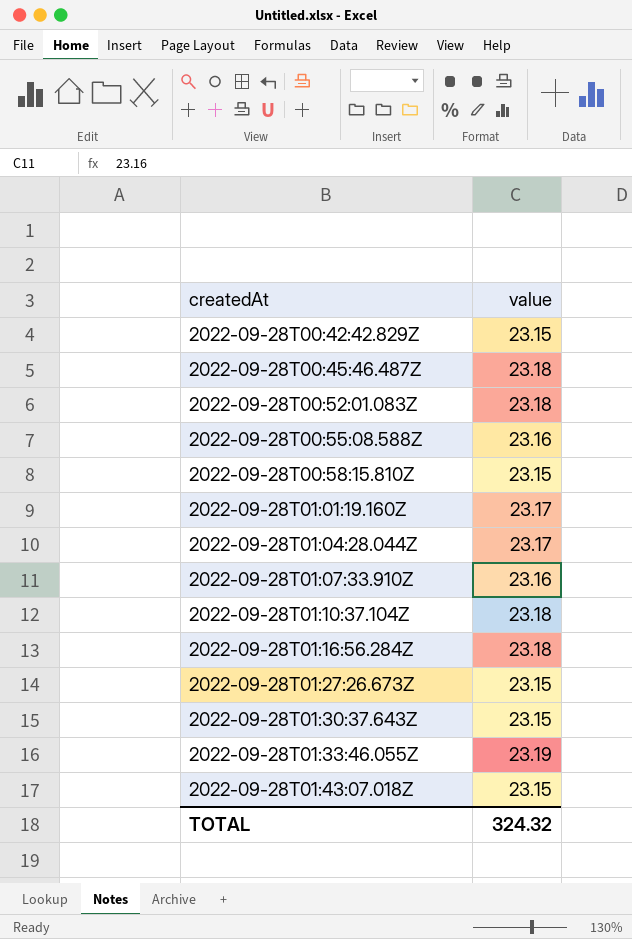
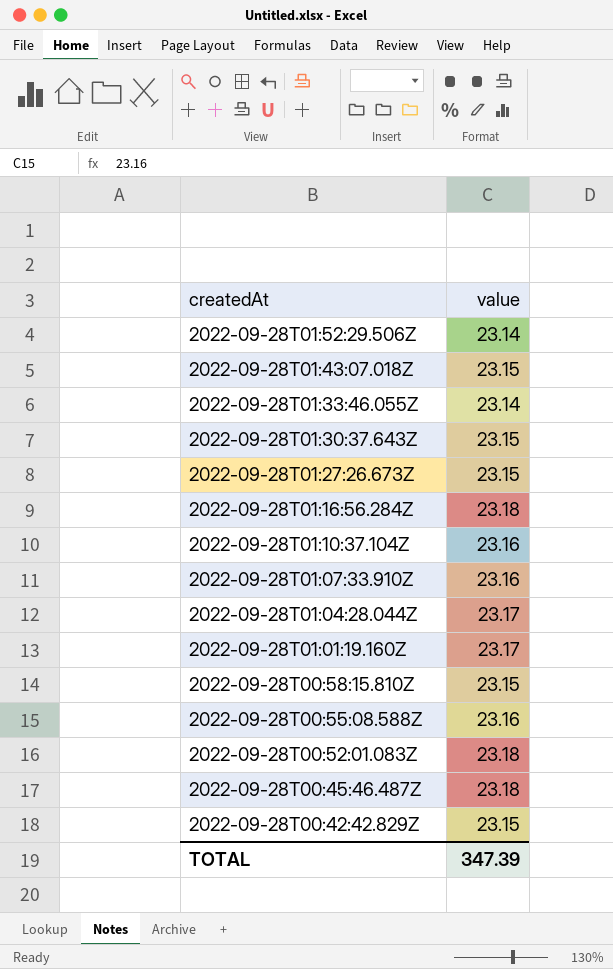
row order: createdAt ascending -> createdAt descending
row 2022-09-28T01:52:29.506Z: none -> 23.14
2022-09-28T01:33:46.055Z | value: 23.19 -> 23.14
2022-09-28T01:10:37.104Z | value: 23.18 -> 23.16
TOTAL | value: 324.32 -> 347.39

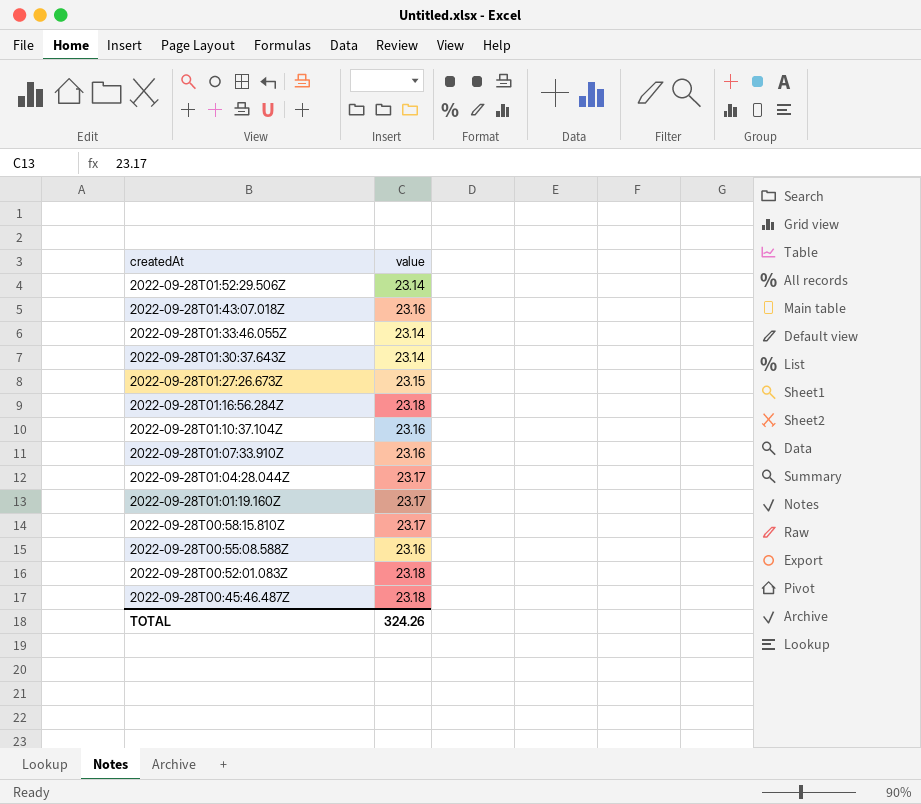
row 2022-09-28T00:42:42.829Z: 23.15 -> none
2022-09-28T01:43:07.018Z | value: 23.15 -> 23.16
2022-09-28T01:30:37.643Z | value: 23.15 -> 23.14
2022-09-28T00:58:15.810Z | value: 23.15 -> 23.17
TOTAL | value: 347.39 -> 324.26

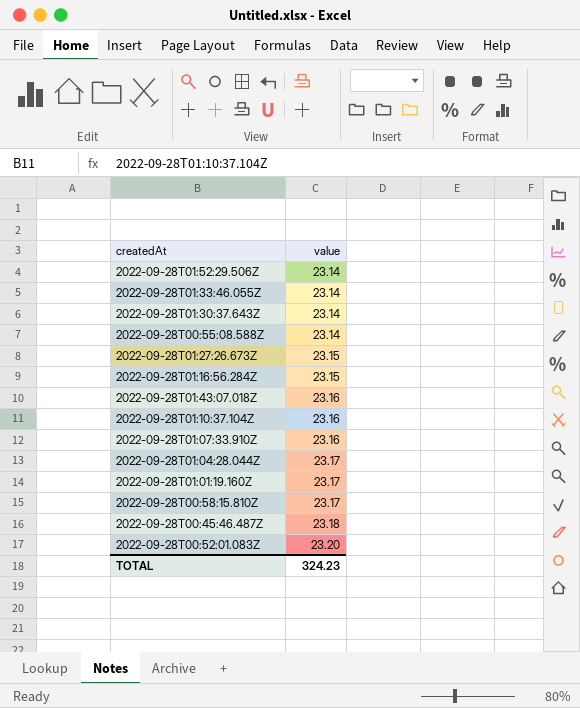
row order: createdAt descending -> value ascending
2022-09-28T00:55:08.588Z | value: 23.16 -> 23.14
2022-09-28T01:16:56.284Z | value: 23.18 -> 23.15
2022-09-28T00:52:01.083Z | value: 23.18 -> 23.20
TOTAL | value: 324.26 -> 324.23

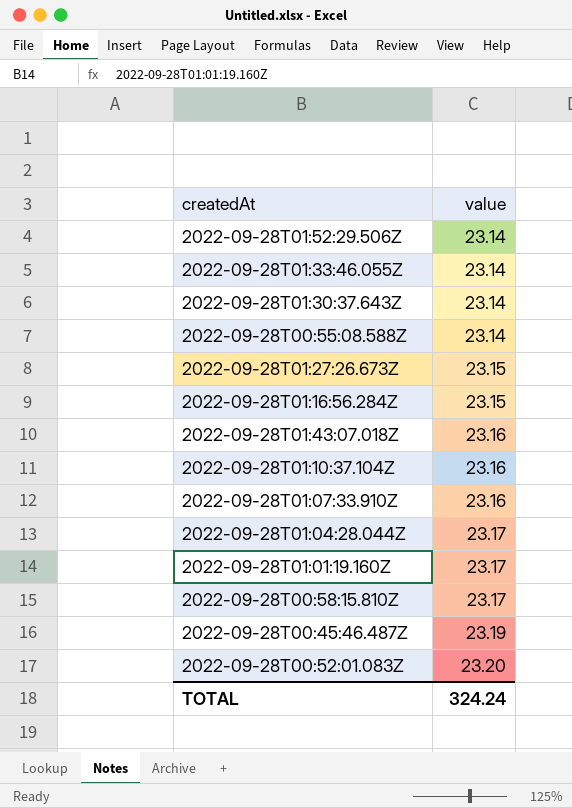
2022-09-28T00:45:46.487Z | value: 23.18 -> 23.19
TOTAL | value: 324.23 -> 324.24

